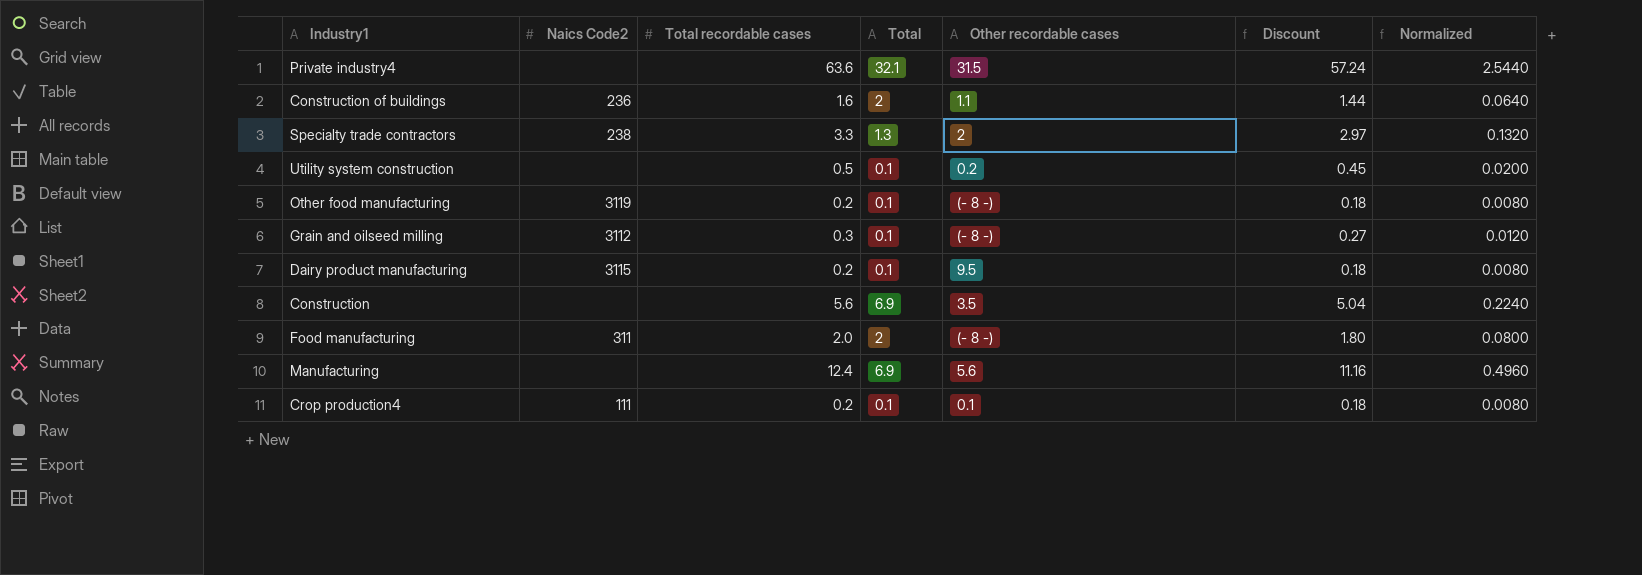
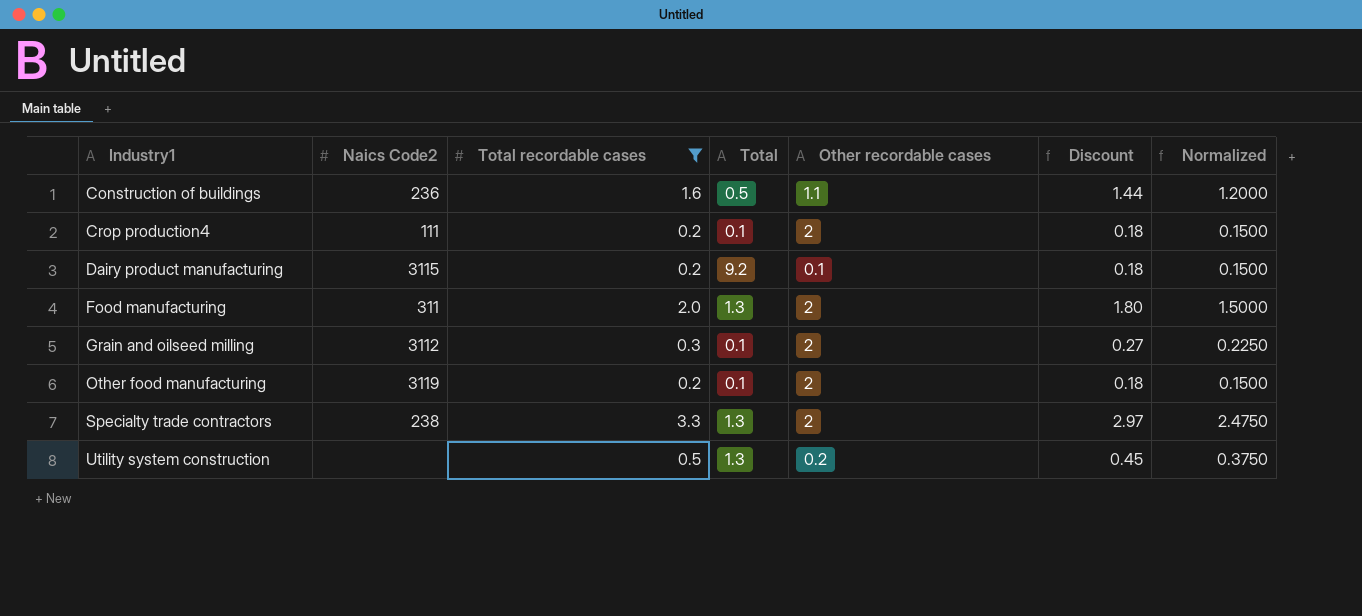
filter: none -> Total recordable cases <= 3.3
row order: none -> Industry1 ascending
column Normalized | formula: [Total recordable cases] * 0.04 -> [Total recordable cases] * 0.75
Construction of buildings | Total: 2 -> 0.5
Crop production4 | Other recordable cases: 0.1 -> 2
Dairy product manufacturing | Total: 0.1 -> 9.2
Dairy product manufacturing | Other recordable cases: 9.5 -> 0.1
Food manufacturing | Total: 2 -> 1.3
Food manufacturing | Other recordable cases: (- 8 -) -> 2
Grain and oilseed milling | Other recordable cases: (- 8 -) -> 2
Other food manufacturing | Other recordable cases: (- 8 -) -> 2
Utility system construction | Total: 0.1 -> 1.3

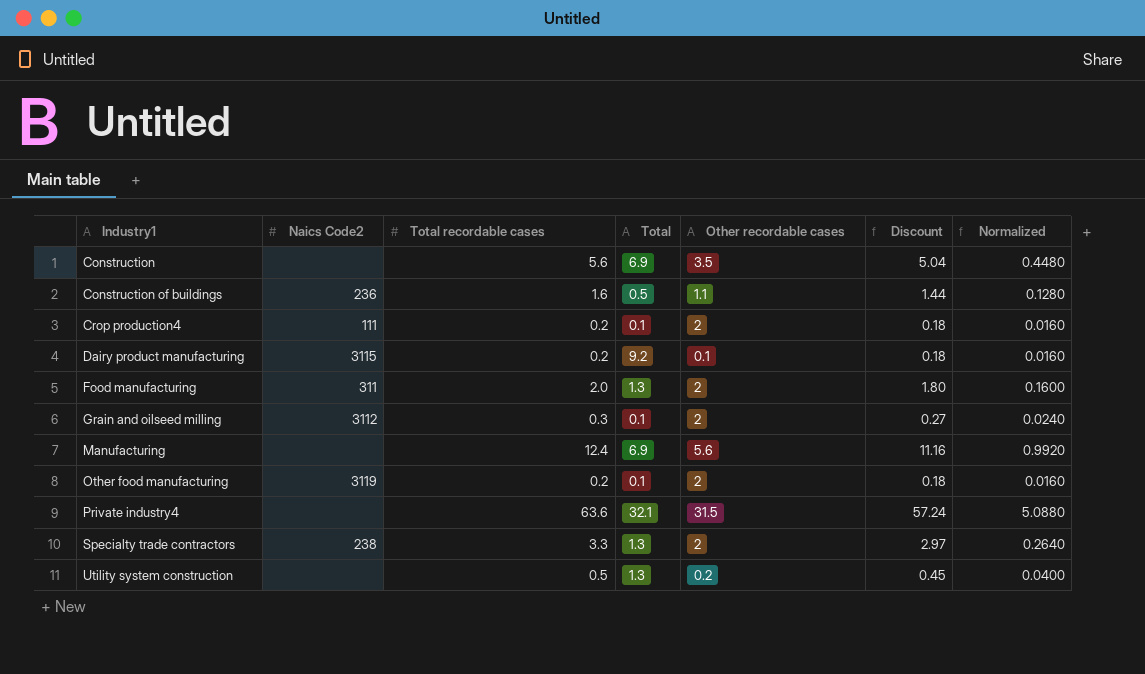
filter: Total recordable cases <= 3.3 -> none
column Normalized | formula: [Total recordable cases] * 0.75 -> [Total recordable cases] * 0.08

